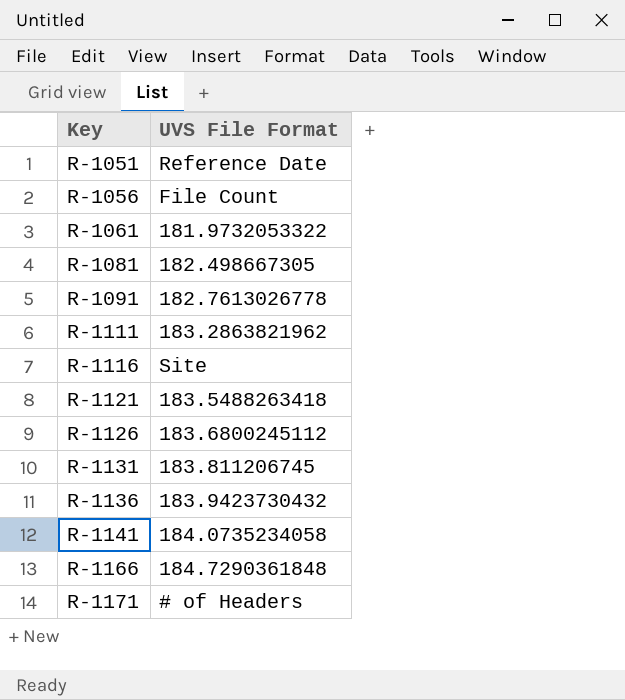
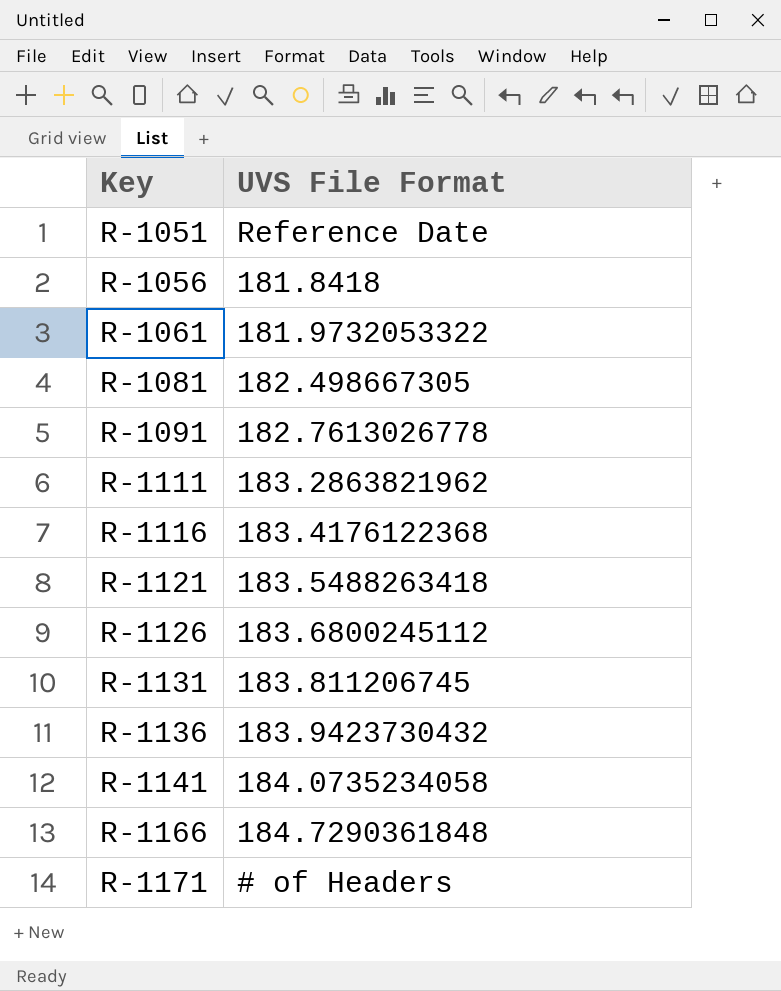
R-1056 | UVS File Format: File Count -> 181.8418
R-1116 | UVS File Format: Site -> 183.4176122368

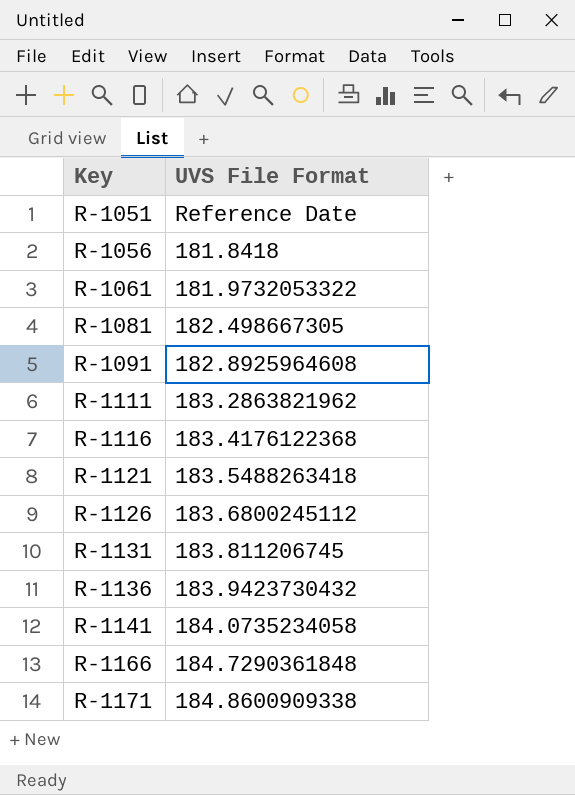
R-1091 | UVS File Format: 182.7613026778 -> 182.8925964608
R-1171 | UVS File Format: # of Headers -> 184.8600909338

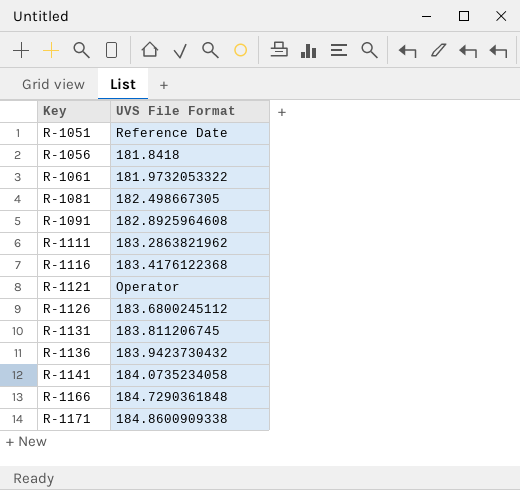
R-1121 | UVS File Format: 183.5488263418 -> Operator

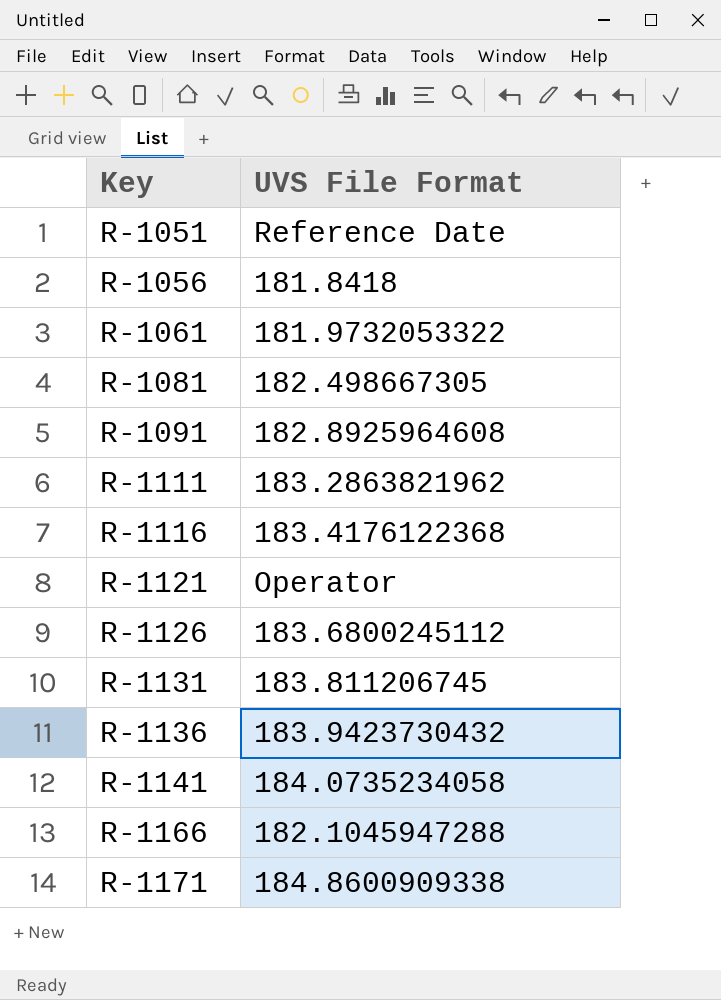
R-1166 | UVS File Format: 184.7290361848 -> 182.1045947288

